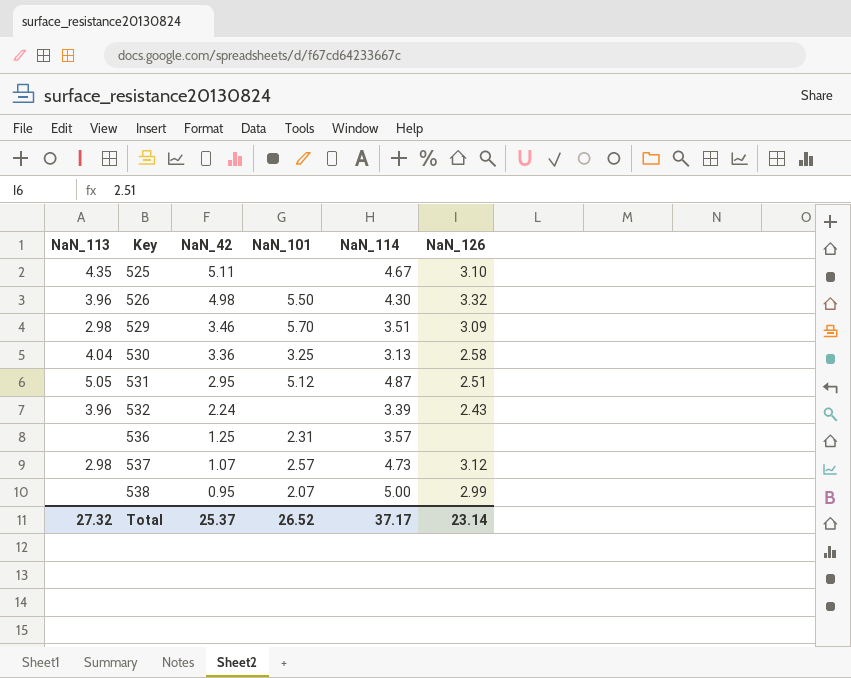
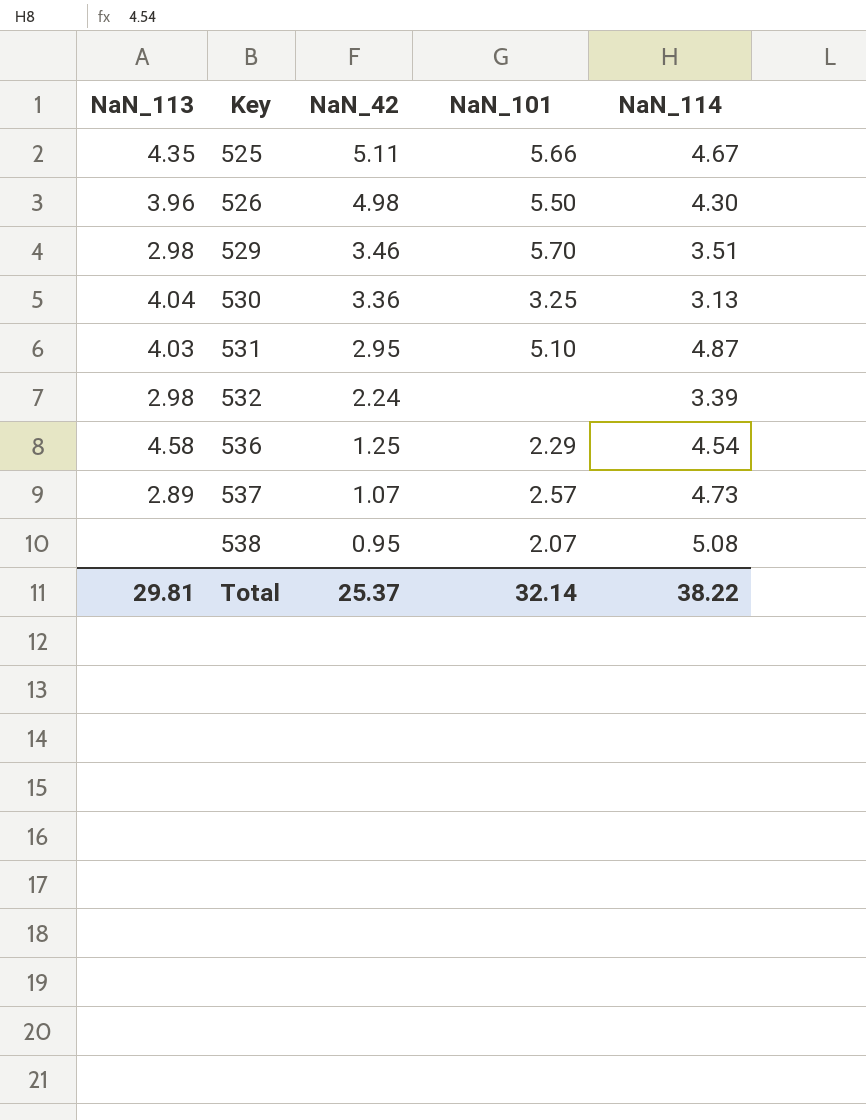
column NaN_126 | position: 6 -> none
525 | NaN_101: none -> 5.66
531 | NaN_113: 5.05 -> 4.03
531 | NaN_101: 5.12 -> 5.10
532 | NaN_113: 3.96 -> 2.98
536 | NaN_113: none -> 4.58
536 | NaN_101: 2.31 -> 2.29
536 | NaN_114: 3.57 -> 4.54
537 | NaN_113: 2.98 -> 2.89
538 | NaN_114: 5.00 -> 5.08
Total | NaN_113: 27.32 -> 29.81
Total | NaN_101: 26.52 -> 32.14
Total | NaN_114: 37.17 -> 38.22

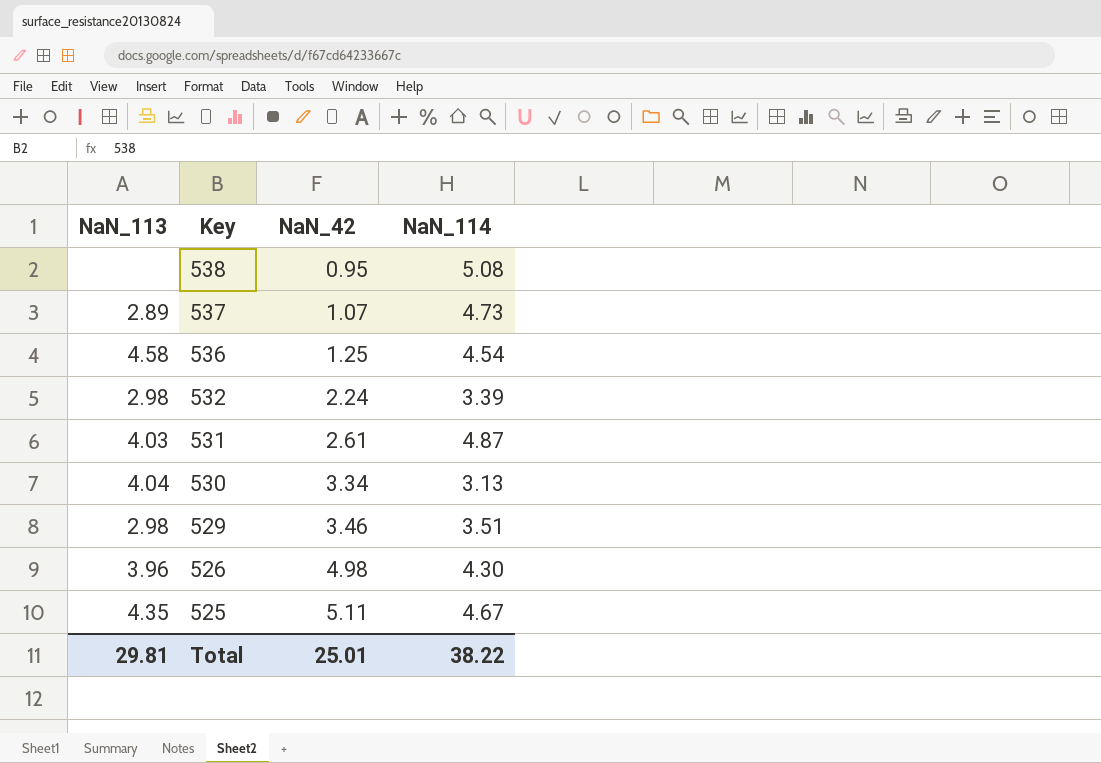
row order: Key ascending -> Key descending
column NaN_101 | position: 4 -> none
531 | NaN_42: 2.95 -> 2.61
530 | NaN_42: 3.36 -> 3.34
Total | NaN_42: 25.37 -> 25.01

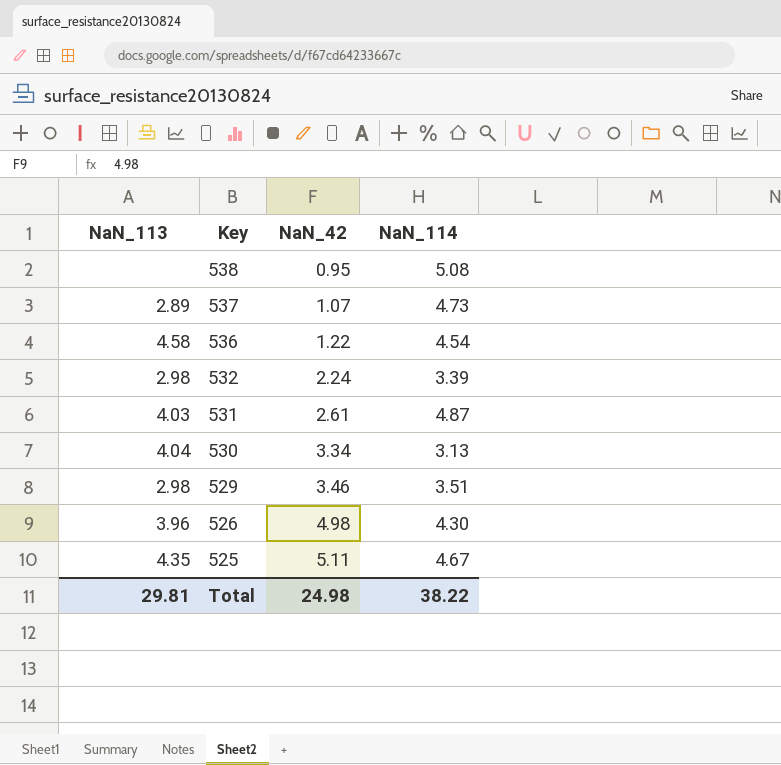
536 | NaN_42: 1.25 -> 1.22
Total | NaN_42: 25.01 -> 24.98

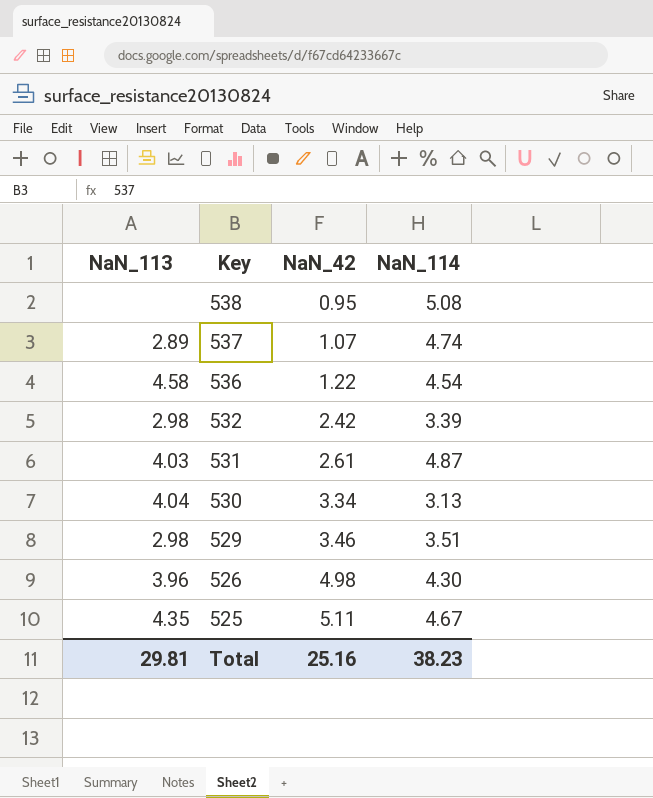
537 | NaN_114: 4.73 -> 4.74
532 | NaN_42: 2.24 -> 2.42
Total | NaN_42: 24.98 -> 25.16
Total | NaN_114: 38.22 -> 38.23

